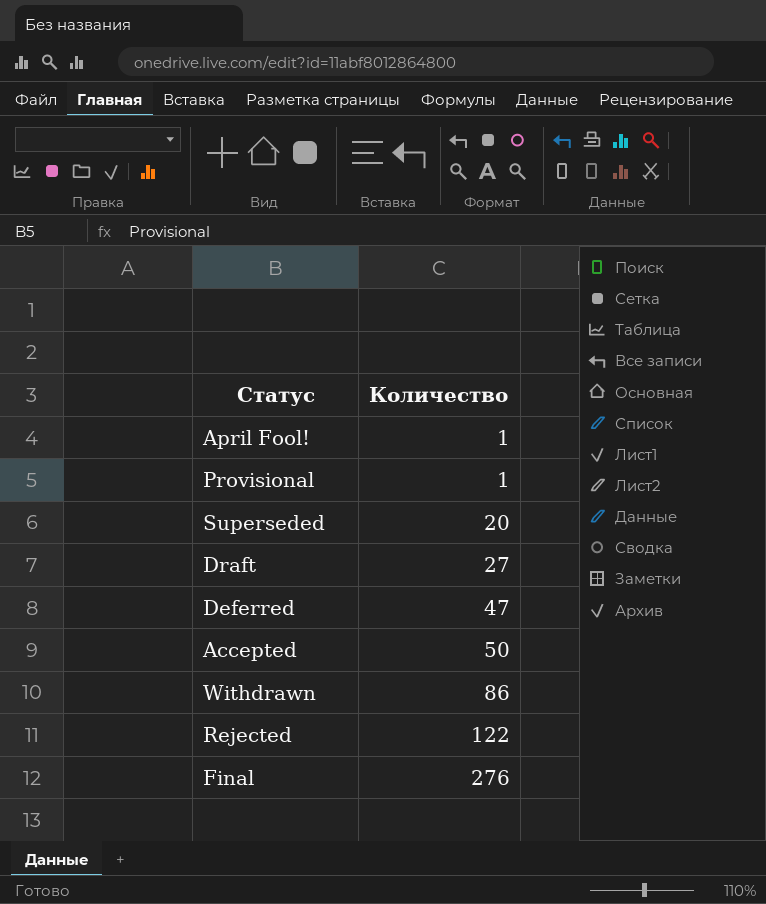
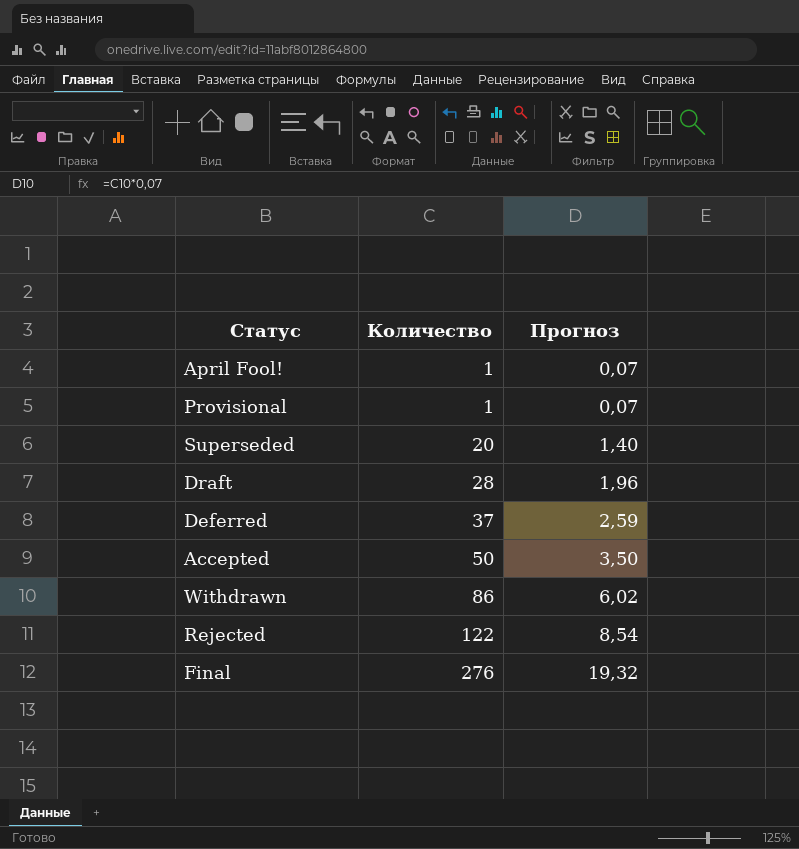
column Прогноз | formula: none -> [Количество] * 0,07
Draft | Количество: 27 -> 28
Deferred | Количество: 47 -> 37

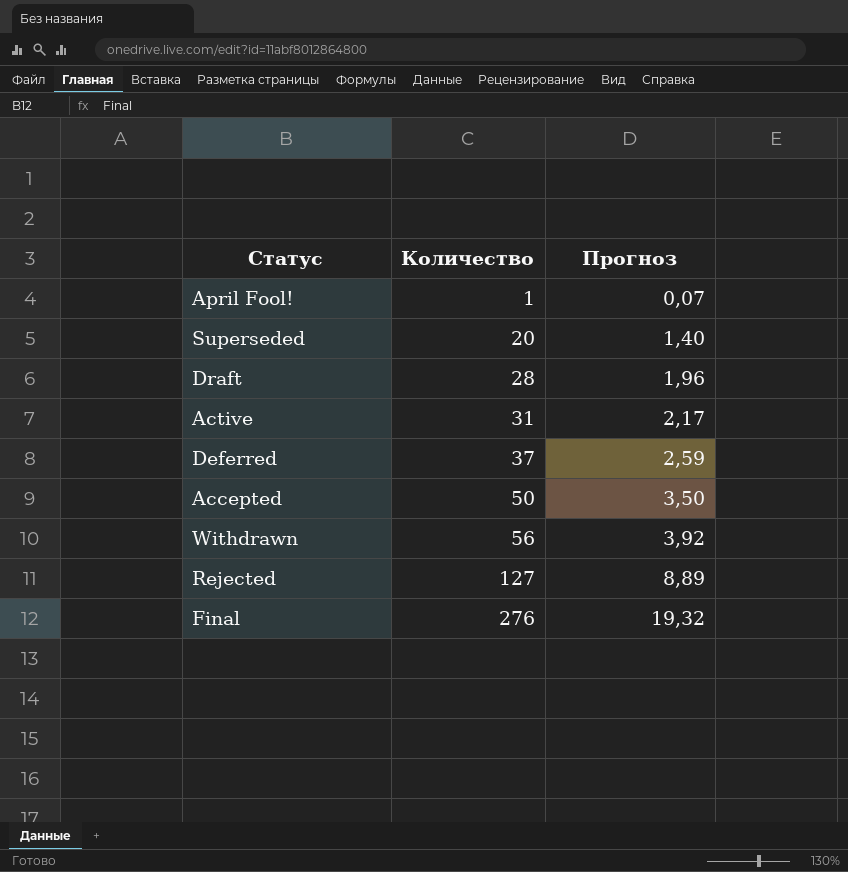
row Provisional: 1 | 0,07 -> none
row Active: none -> 31 | 2,17
Withdrawn | Количество: 86 -> 56
Withdrawn | Прогноз: 6,02 -> 3,92
Rejected | Количество: 122 -> 127
Rejected | Прогноз: 8,54 -> 8,89

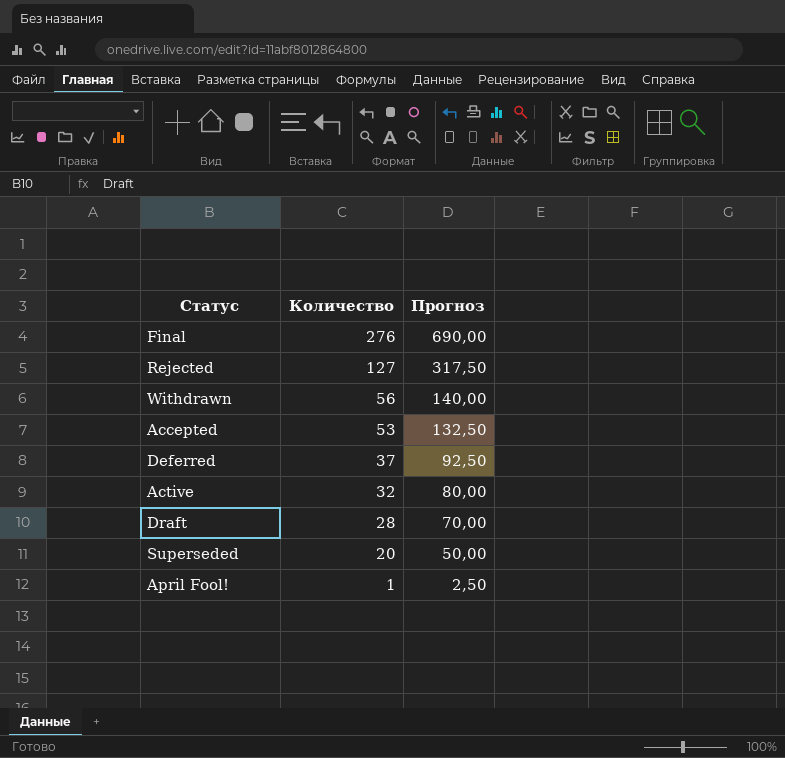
row order: Количество ascending -> Количество descending
column Прогноз | formula: [Количество] * 0,07 -> [Количество] * 2,5
Accepted | Количество: 50 -> 53
Active | Количество: 31 -> 32

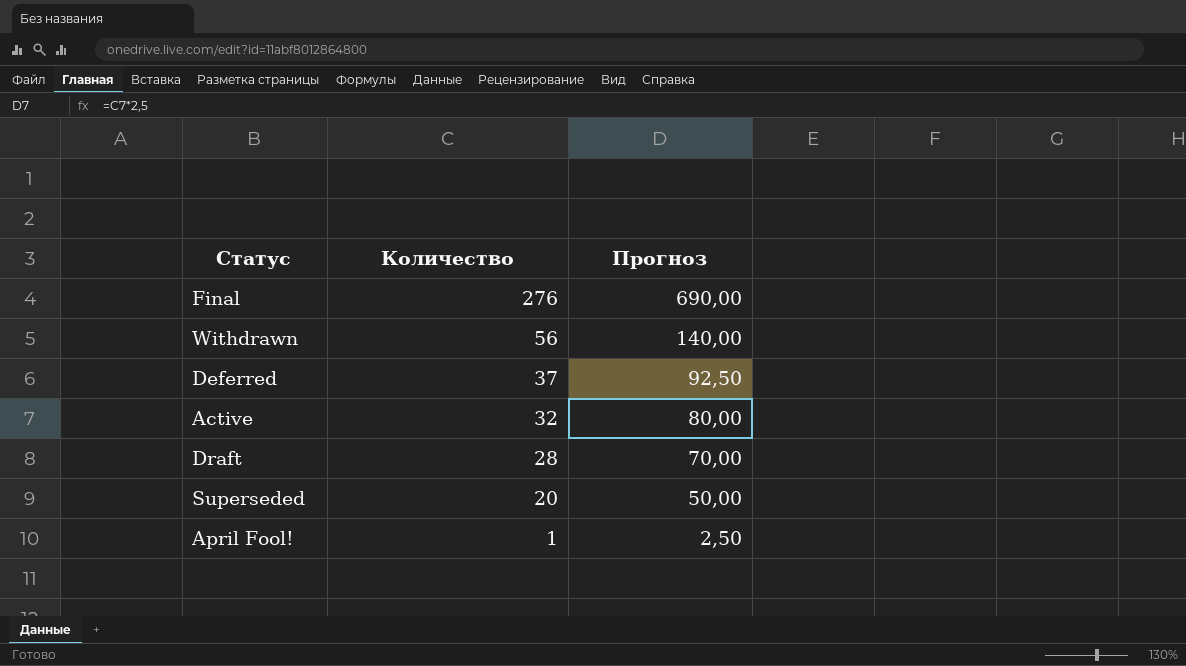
row Rejected: 127 | 317,50 -> none
row Accepted: 53 | 132,50 -> none

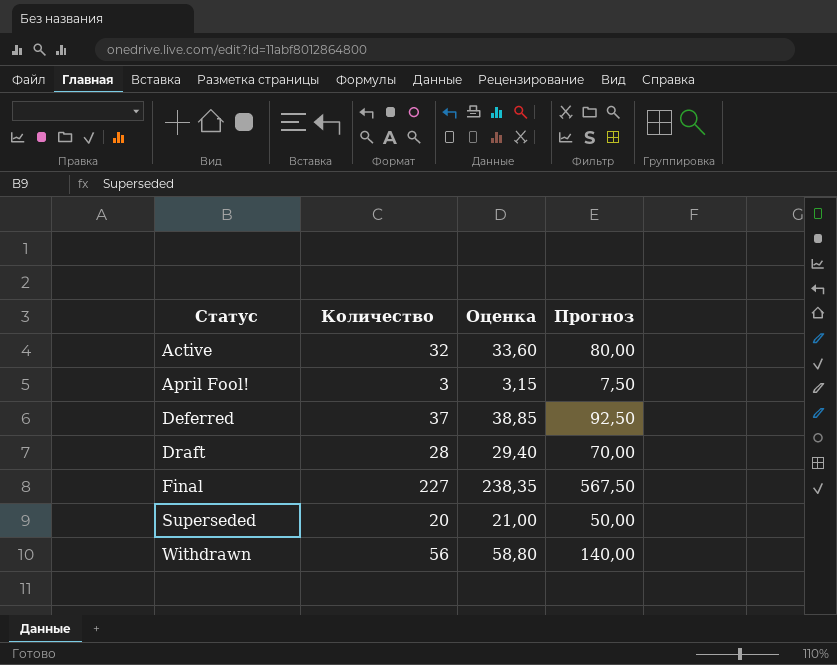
row order: Количество descending -> Статус ascending
column Оценка | formula: none -> [Количество] * 1,05
April Fool! | Количество: 1 -> 3
April Fool! | Прогноз: 2,50 -> 7,50
Final | Количество: 276 -> 227
Final | Прогноз: 690,00 -> 567,50

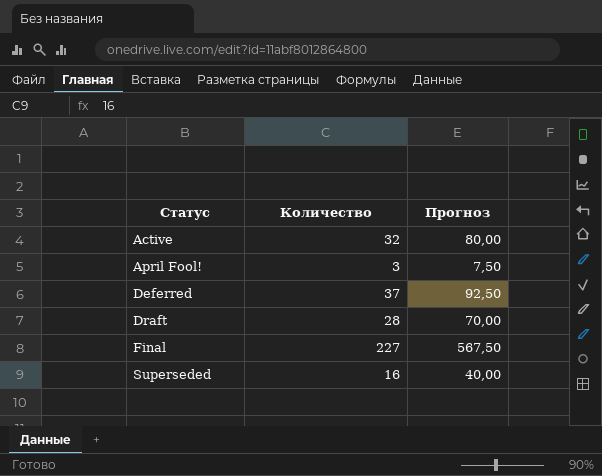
column Оценка | formula: [Количество] * 1,05 -> none
row Withdrawn: 56 | 58,80 | 140,00 -> none
Superseded | Количество: 20 -> 16
Superseded | Прогноз: 50,00 -> 40,00

